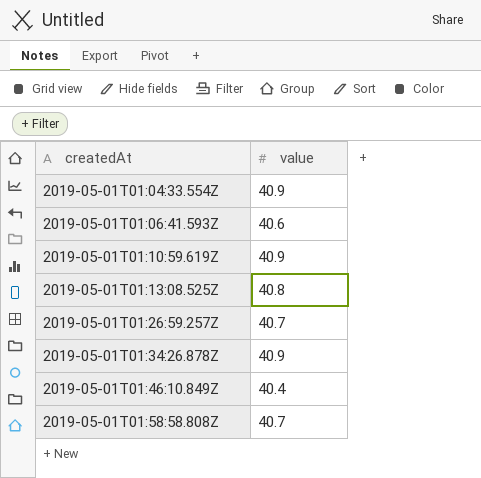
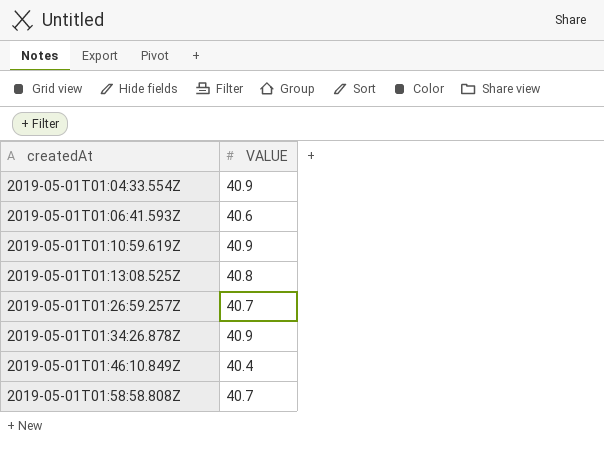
column name: value -> VALUE

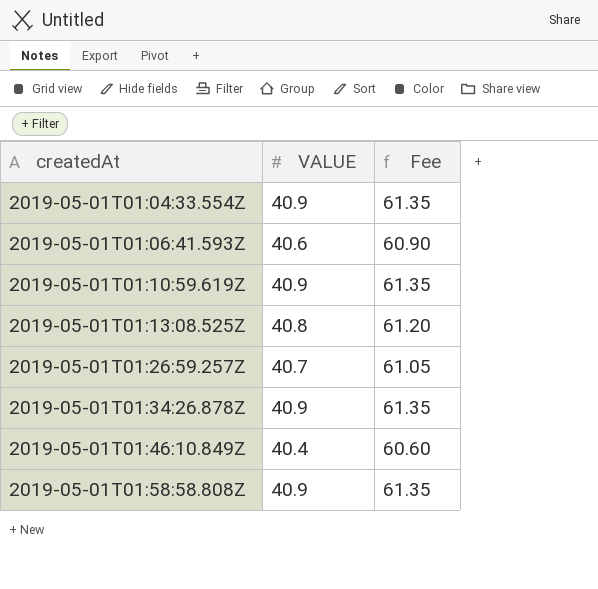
column Fee | formula: none -> [VALUE] * 1.5
2019-05-01T01:58:58.808Z | VALUE: 40.7 -> 40.9

